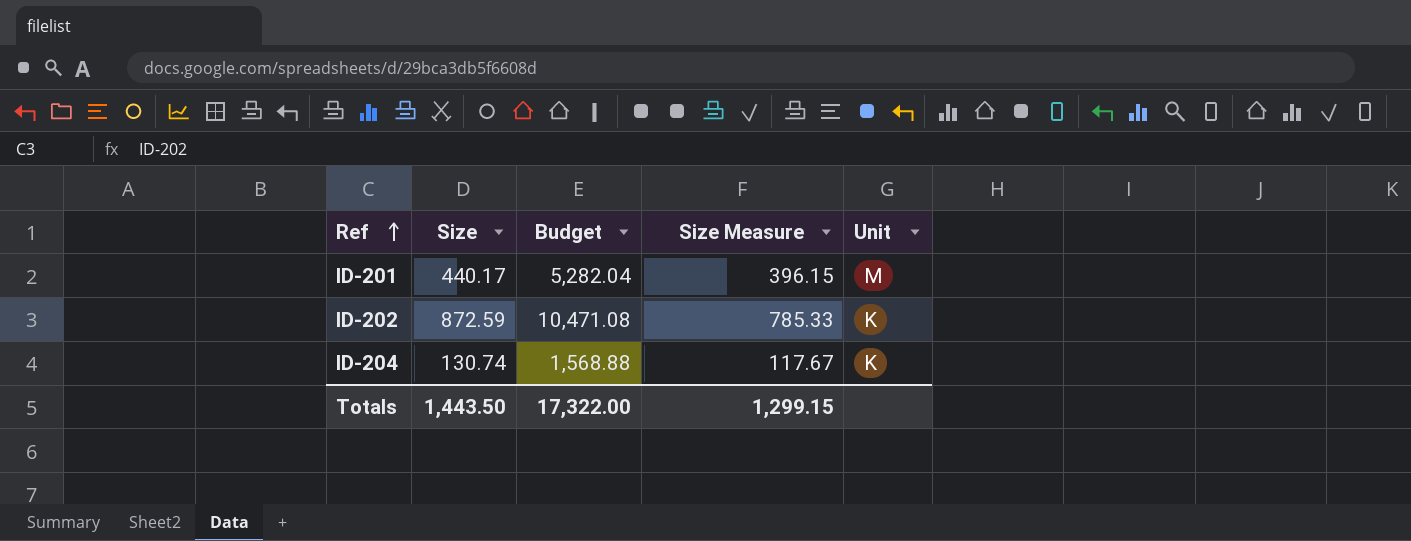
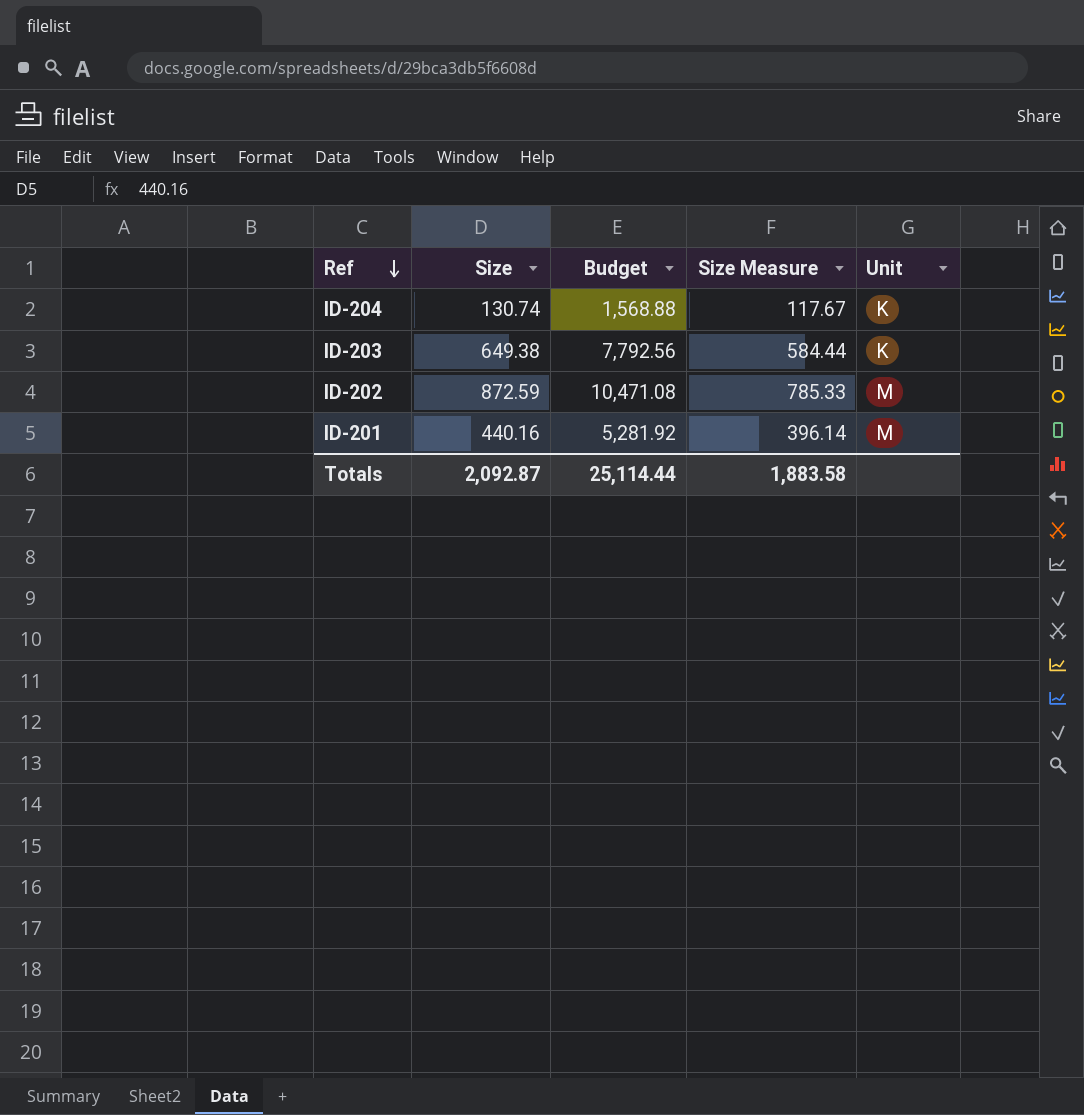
row order: Ref ascending -> Ref descending
row ID-203: none -> 649.38 | 7,792.56 | 584.44 | K
ID-202 | Unit: K -> M
ID-201 | Size: 440.17 -> 440.16
ID-201 | Budget: 5,282.04 -> 5,281.92
ID-201 | Size Measure: 396.15 -> 396.14
Totals | Size: 1,443.50 -> 2,092.87
Totals | Budget: 17,322.00 -> 25,114.44
Totals | Size Measure: 1,299.15 -> 1,883.58

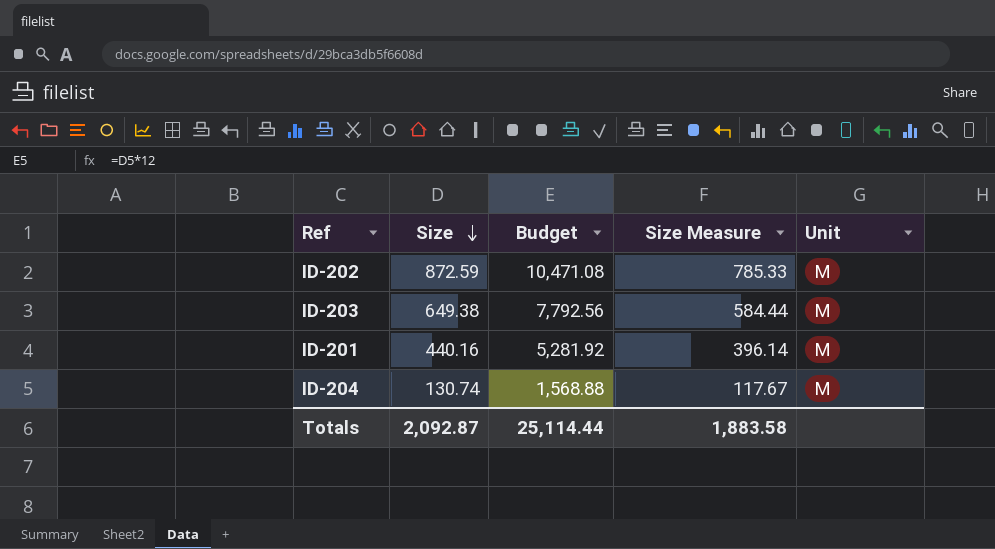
row order: Ref descending -> Size descending
ID-203 | Unit: K -> M
ID-204 | Unit: K -> M

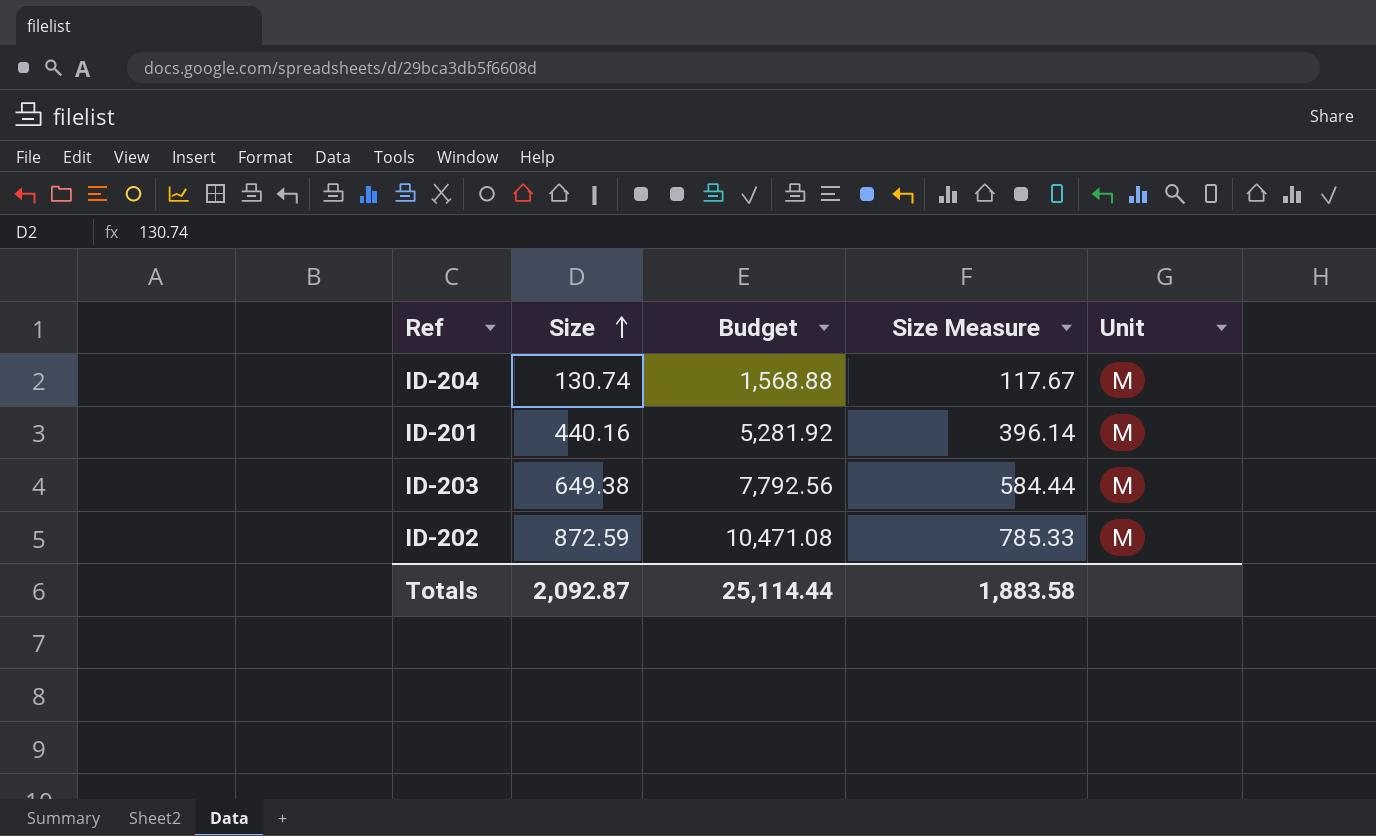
row order: Size descending -> Size ascending

